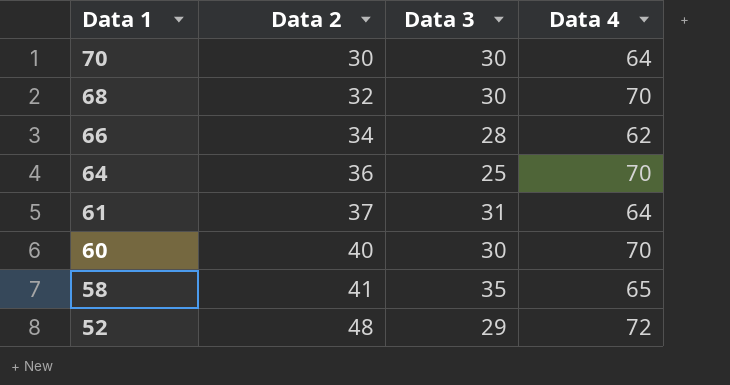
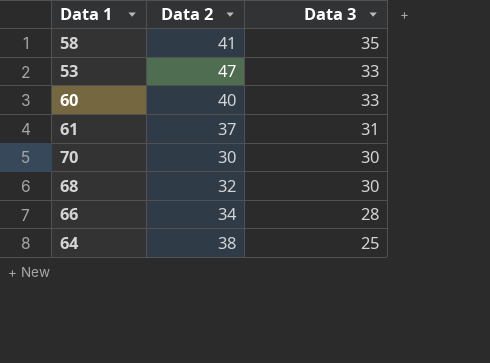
row order: Data 1 descending -> Data 3 descending
column Data 4 | position: 4 -> none
row 52: 48 | 29 | 72 -> none
row 53: none -> 47 | 33
60 | Data 3: 30 -> 33
64 | Data 2: 36 -> 38

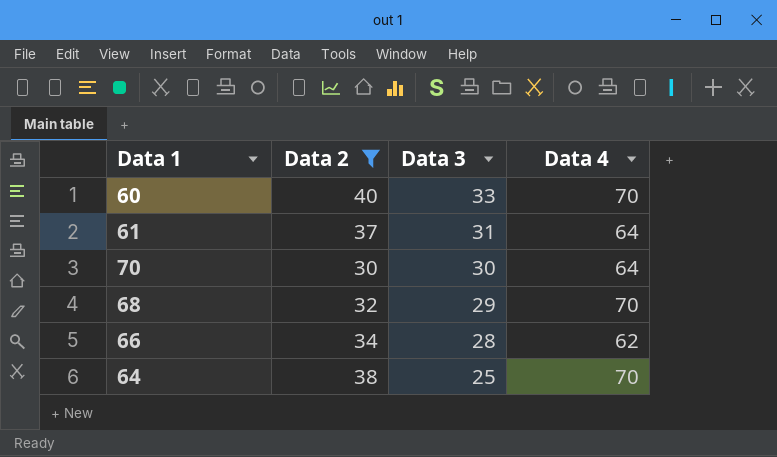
filter: none -> Data 2 <= 40
column Data 4 | position: none -> 4
68 | Data 3: 30 -> 29

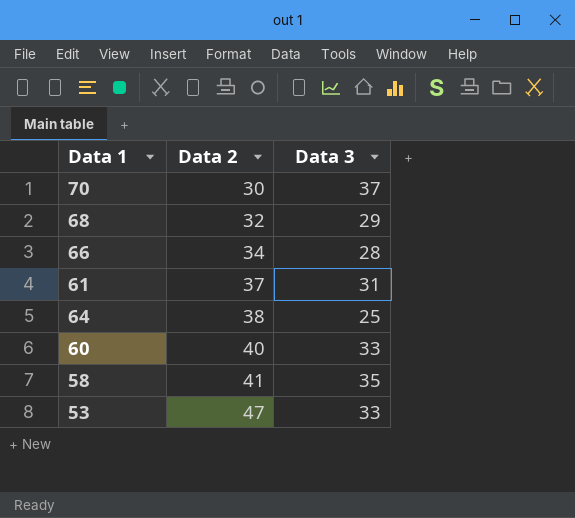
filter: Data 2 <= 40 -> none
row order: Data 3 descending -> Data 2 ascending
column Data 4 | position: 4 -> none
70 | Data 3: 30 -> 37

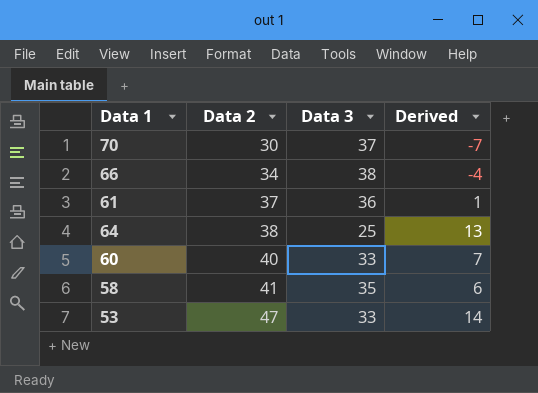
column Derived | formula: none -> [Data 2] - [Data 3]
row 68: 32 | 29 -> none
66 | Data 3: 28 -> 38
61 | Data 3: 31 -> 36

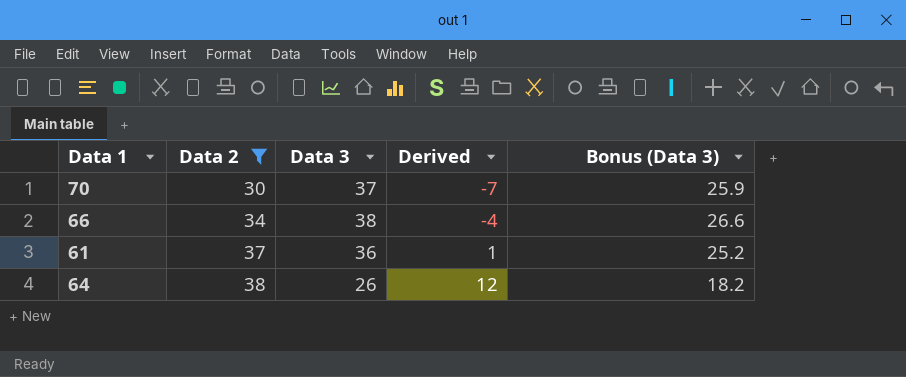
filter: none -> Data 2 <= 38
column Bonus (Data 3) | formula: none -> [Data 3] * 0.7
64 | Data 3: 25 -> 26
64 | Derived: 13 -> 12

